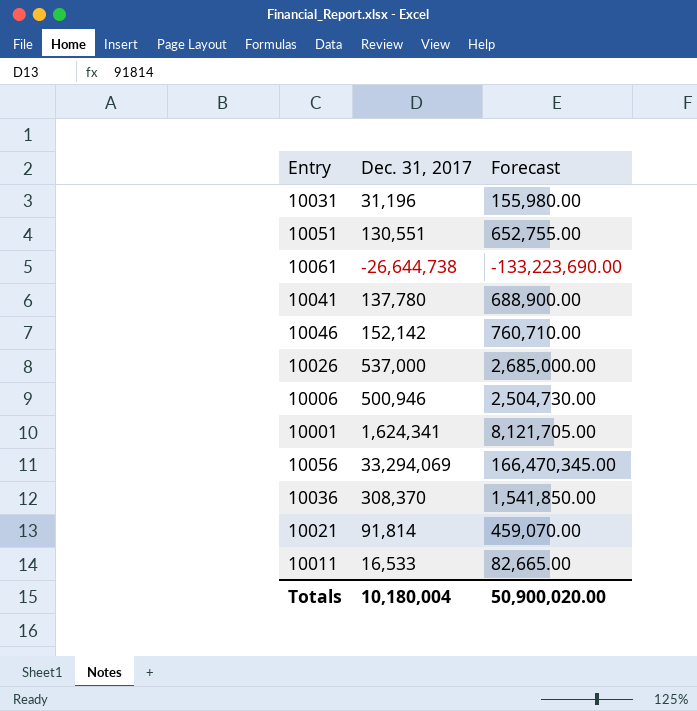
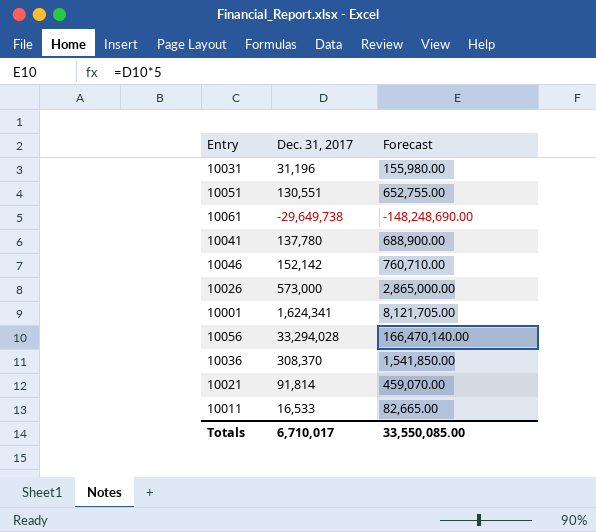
row 10006: 500,946 | 2,504,730.00 -> none
10061 | Dec. 31, 2017: -26,644,738 -> -29,649,738
10061 | Forecast: -133,223,690.00 -> -148,248,690.00
10026 | Dec. 31, 2017: 537,000 -> 573,000
10026 | Forecast: 2,685,000.00 -> 2,865,000.00
10056 | Dec. 31, 2017: 33,294,069 -> 33,294,028
10056 | Forecast: 166,470,345.00 -> 166,470,140.00
Totals | Dec. 31, 2017: 10,180,004 -> 6,710,017
Totals | Forecast: 50,900,020.00 -> 33,550,085.00

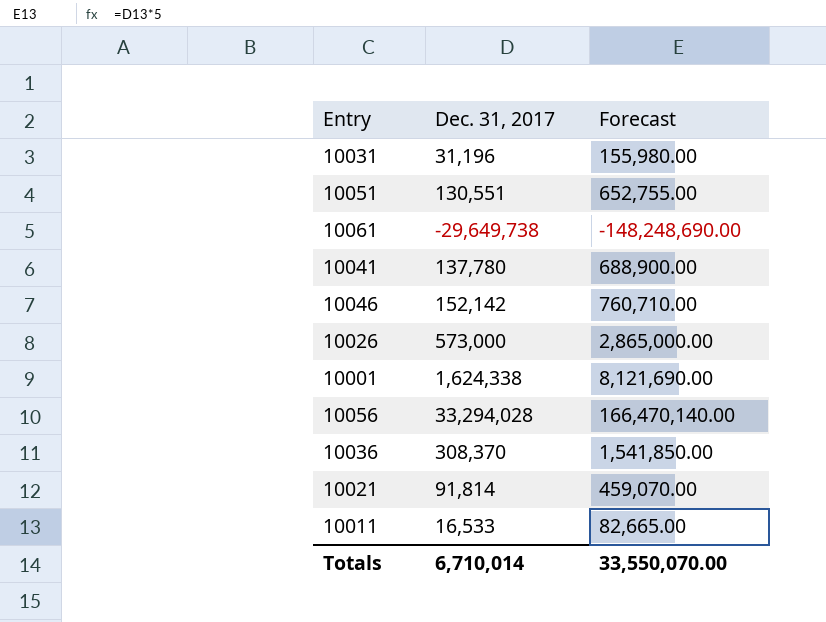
10001 | Dec. 31, 2017: 1,624,341 -> 1,624,338
10001 | Forecast: 8,121,705.00 -> 8,121,690.00
Totals | Dec. 31, 2017: 6,710,017 -> 6,710,014
Totals | Forecast: 33,550,085.00 -> 33,550,070.00

